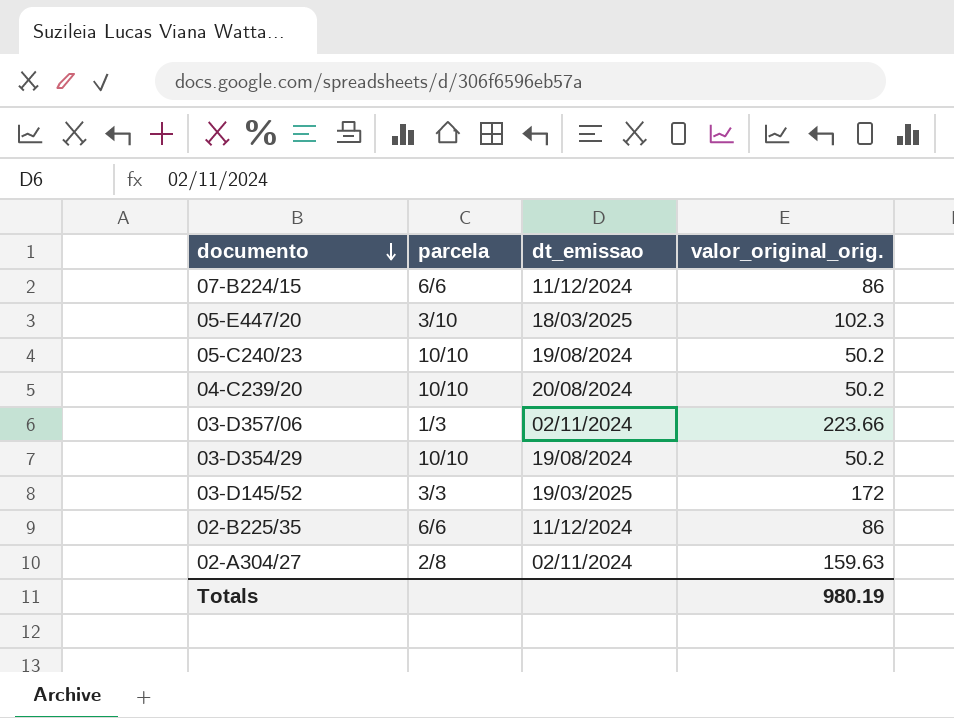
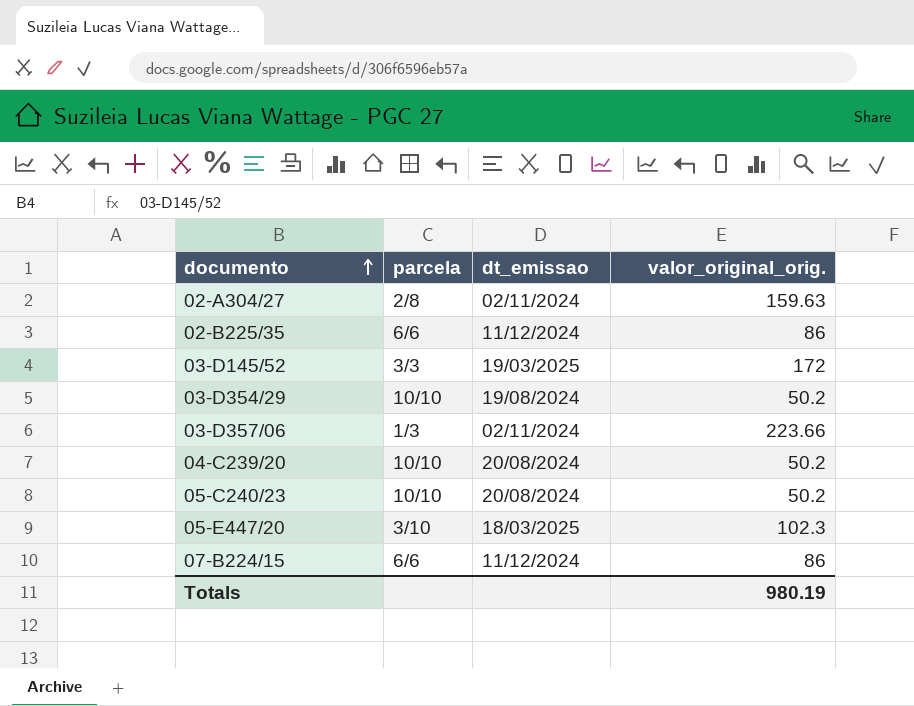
row order: documento descending -> documento ascending
05-C240/23 | dt_emissao: 19/08/2024 -> 20/08/2024

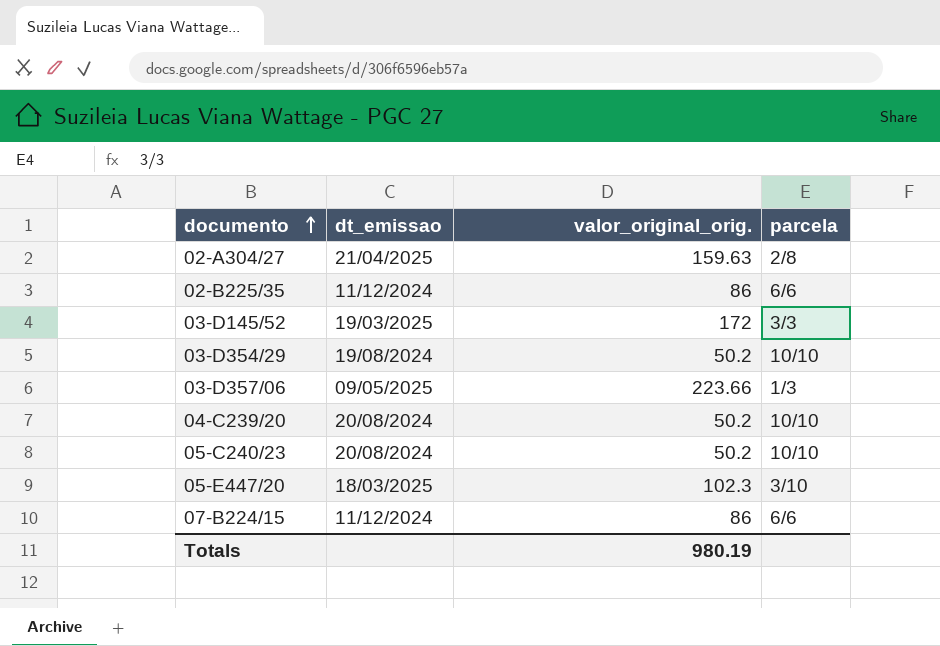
column parcela | position: 2 -> 4
02-A304/27 | dt_emissao: 02/11/2024 -> 21/04/2025
03-D357/06 | dt_emissao: 02/11/2024 -> 09/05/2025

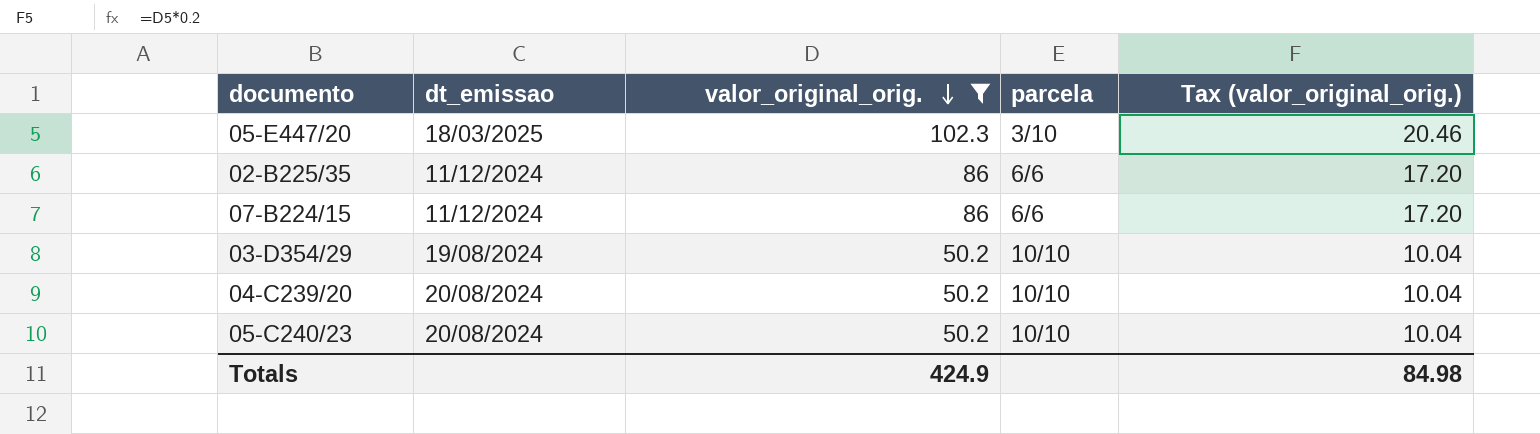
filter: none -> valor_original_orig. <= 102.3
row order: documento ascending -> valor_original_orig. descending
column Tax (valor_original_orig.) | formula: none -> [valor_original_orig.] * 0.2
Totals | valor_original_orig.: 980.19 -> 424.9

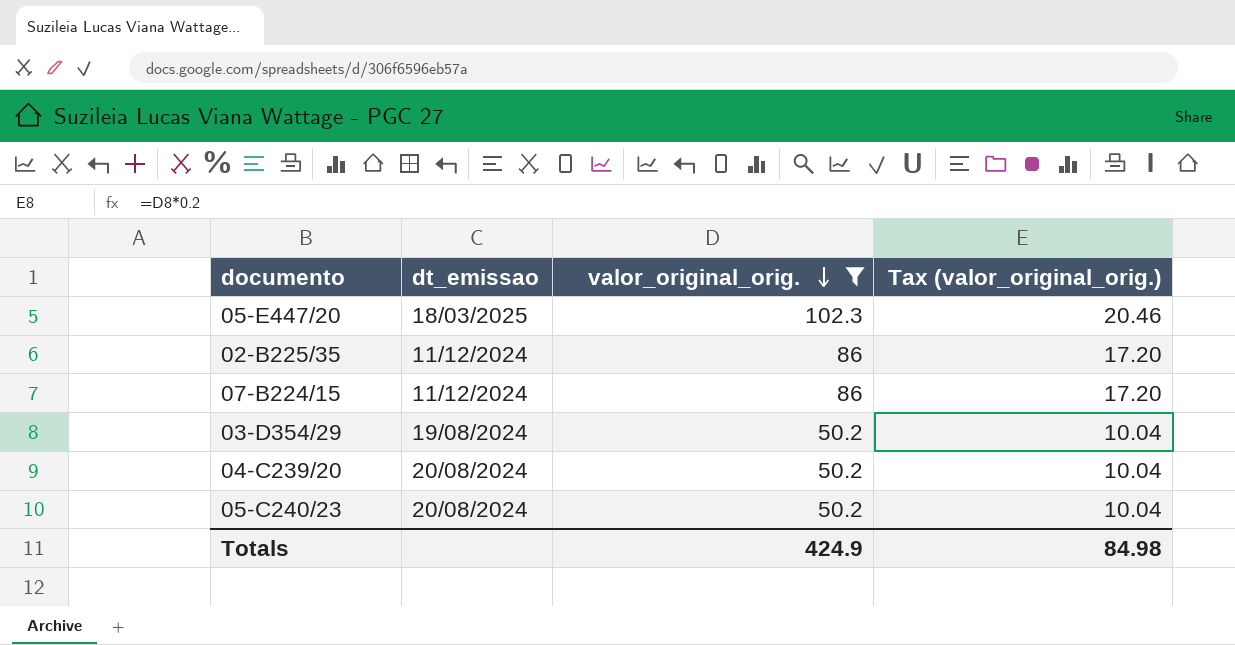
column parcela | position: 4 -> none

